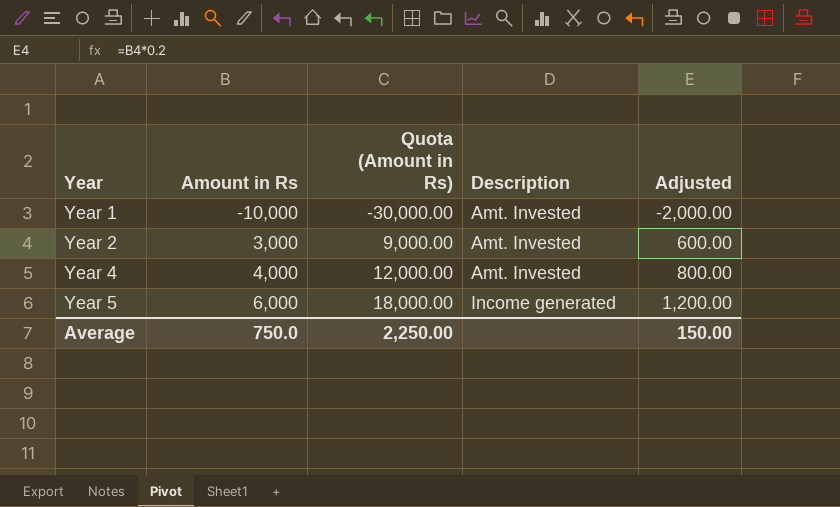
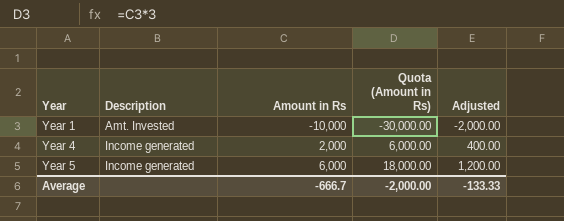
column Description | position: 4 -> 2
row Year 2: 3,000 | 9,000.00 | Amt. Invested | 600.00 -> none
Year 4 | Description: Amt. Invested -> Income generated
Year 4 | Amount in Rs: 4,000 -> 2,000
Year 4 | Quota (Amount in Rs): 12,000.00 -> 6,000.00
Year 4 | Adjusted: 800.00 -> 400.00
Average | Amount in Rs: 750.0 -> -666.7
Average | Quota (Amount in Rs): 2,250.00 -> -2,000.00
Average | Adjusted: 150.00 -> -133.33

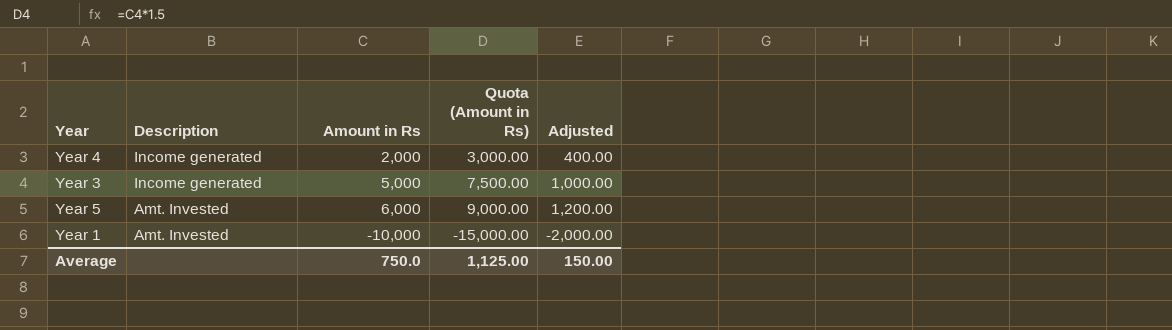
row order: Year ascending -> Description descending
column Quota (Amount in Rs) | formula: [Amount in Rs] * 3 -> [Amount in Rs] * 1.5
row Year 3: none -> Income generated | 5,000 | 7,500.00 | 1,000.00
Year 5 | Description: Income generated -> Amt. Invested
Average | Amount in Rs: -666.7 -> 750.0
Average | Quota (Amount in Rs): -2,000.00 -> 1,125.00
Average | Adjusted: -133.33 -> 150.00

